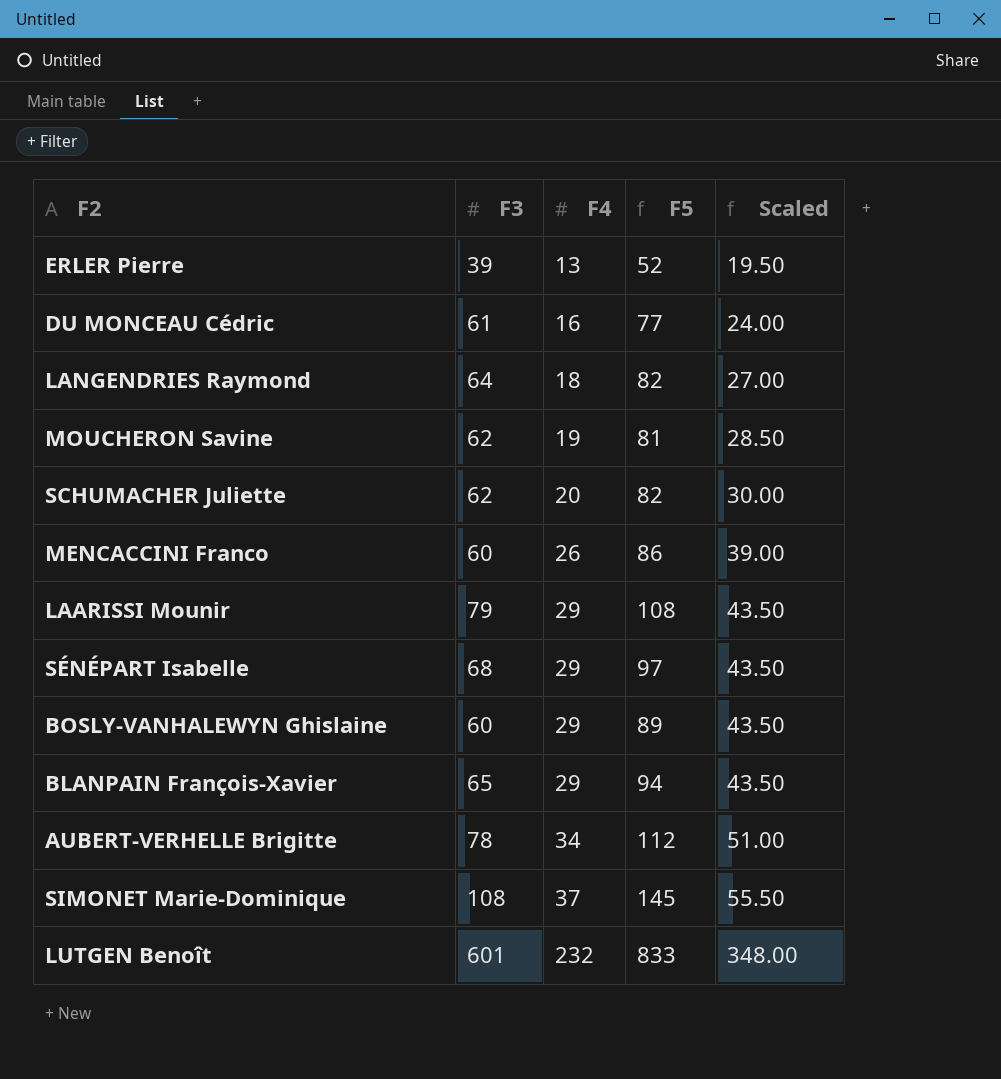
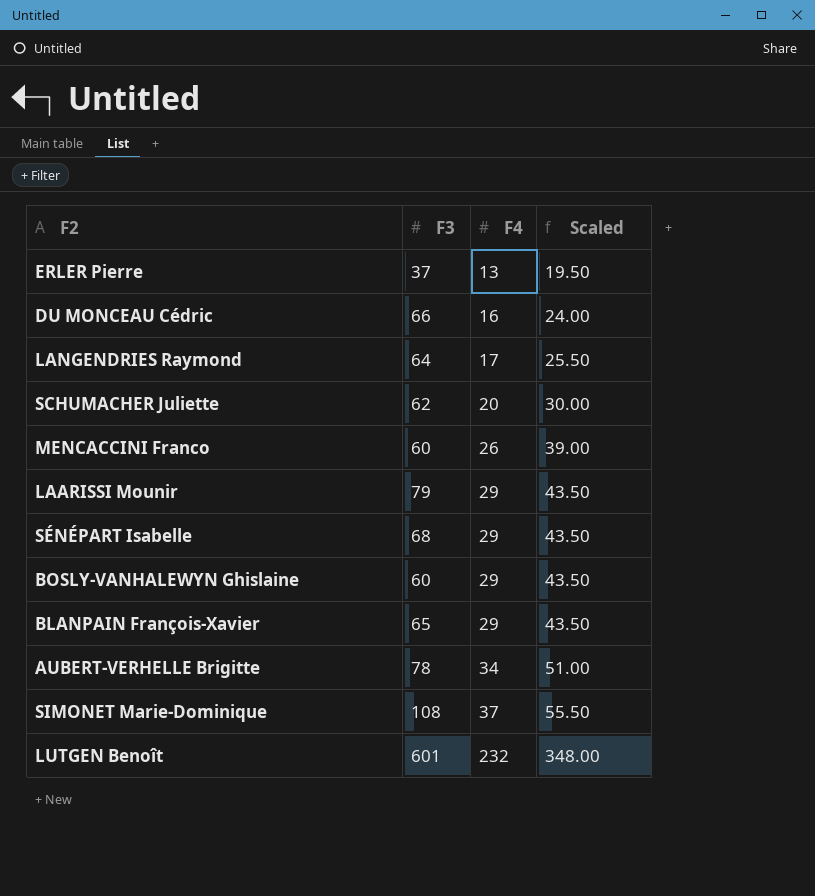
column F5 | formula: [F3] + [F4] -> none
row MOUCHERON Savine: 62 | 19 | 81 | 28.50 -> none
ERLER Pierre | F3: 39 -> 37
DU MONCEAU Cédric | F3: 61 -> 66
LANGENDRIES Raymond | F4: 18 -> 17
LANGENDRIES Raymond | Scaled: 27.00 -> 25.50

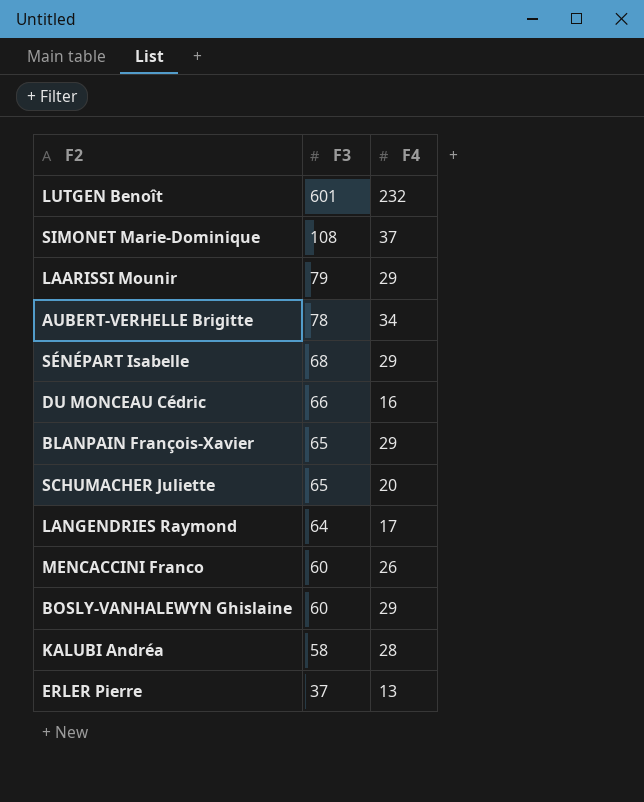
row order: F4 ascending -> F3 descending
column Scaled | formula: [F4] * 1.5 -> none
SCHUMACHER Juliette | F3: 62 -> 65
row KALUBI Andréa: none -> 58 | 28

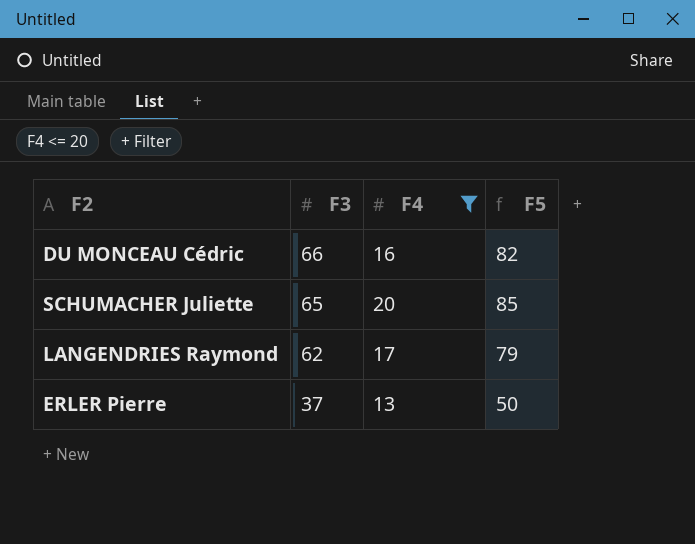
filter: none -> F4 <= 20
column F5 | formula: none -> [F3] + [F4]
LANGENDRIES Raymond | F3: 64 -> 62

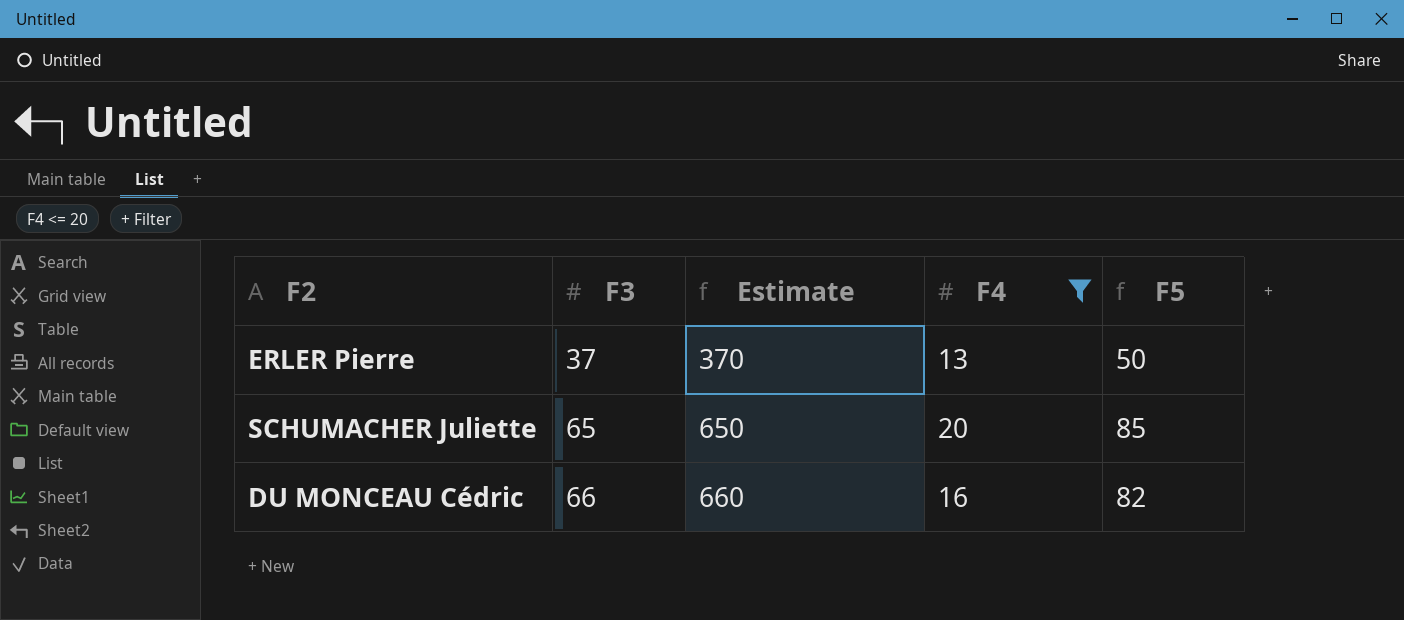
row order: F3 descending -> F3 ascending
column Estimate | formula: none -> [F3] * 10
row LANGENDRIES Raymond: 62 | 17 | 79 -> none

